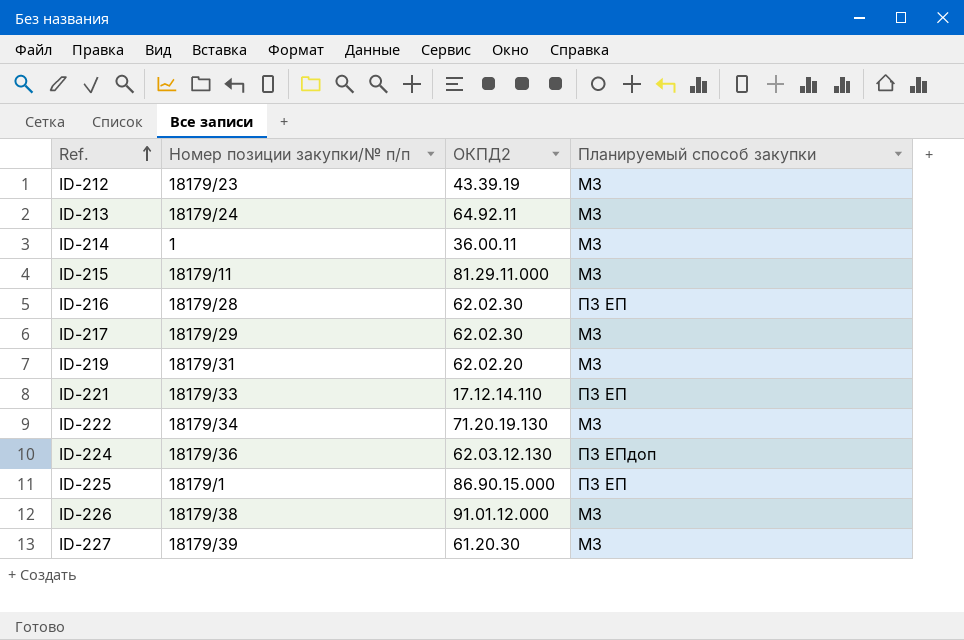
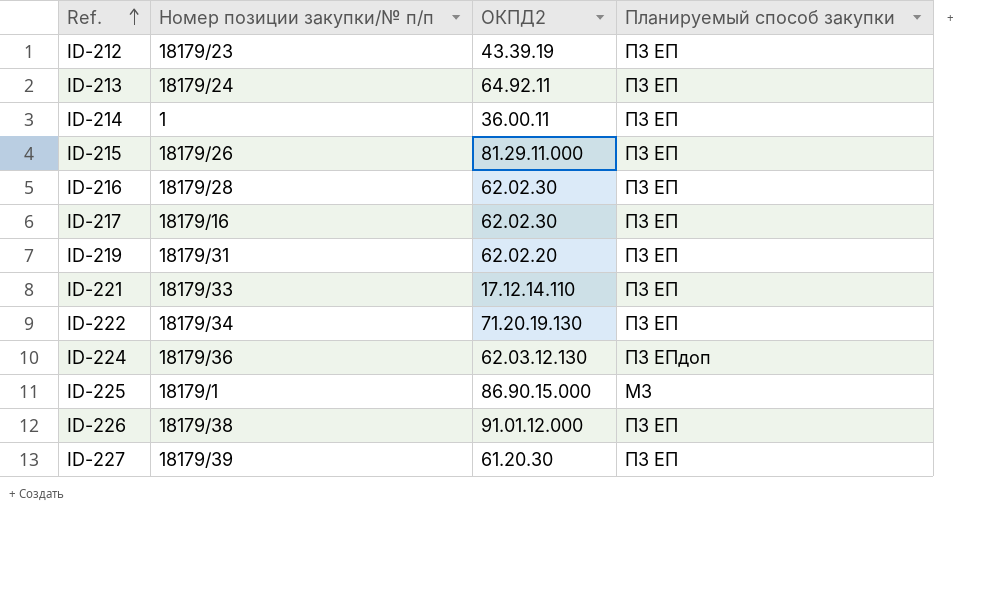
ID-212 | Планируемый способ закупки: МЗ -> ПЗ ЕП
ID-213 | Планируемый способ закупки: МЗ -> ПЗ ЕП
ID-214 | Планируемый способ закупки: МЗ -> ПЗ ЕП
ID-215 | Номер позиции закупки/№ п/п: 18179/11 -> 18179/26
ID-215 | Планируемый способ закупки: МЗ -> ПЗ ЕП
ID-217 | Номер позиции закупки/№ п/п: 18179/29 -> 18179/16
ID-217 | Планируемый способ закупки: МЗ -> ПЗ ЕП
ID-219 | Планируемый способ закупки: МЗ -> ПЗ ЕП
ID-222 | Планируемый способ закупки: МЗ -> ПЗ ЕП
ID-225 | Планируемый способ закупки: ПЗ ЕП -> МЗ
ID-226 | Планируемый способ закупки: МЗ -> ПЗ ЕП
ID-227 | Планируемый способ закупки: МЗ -> ПЗ ЕП

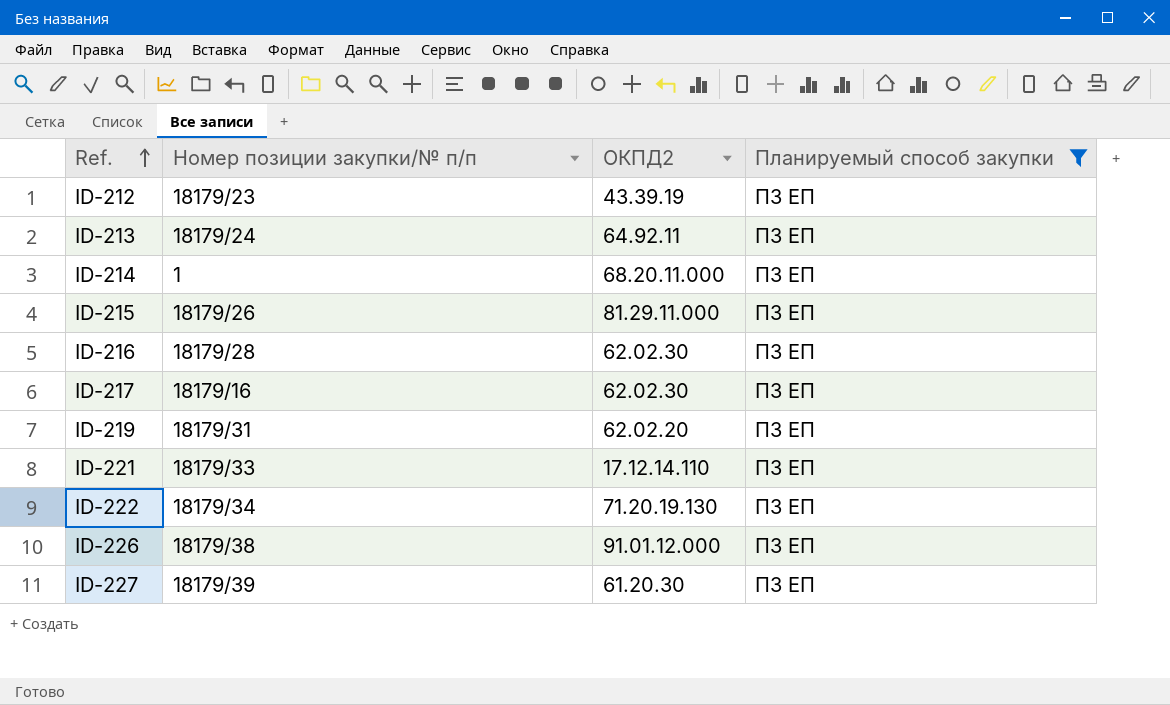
filter: none -> Планируемый способ закупки = ПЗ ЕП
ID-214 | ОКПД2: 36.00.11 -> 68.20.11.000

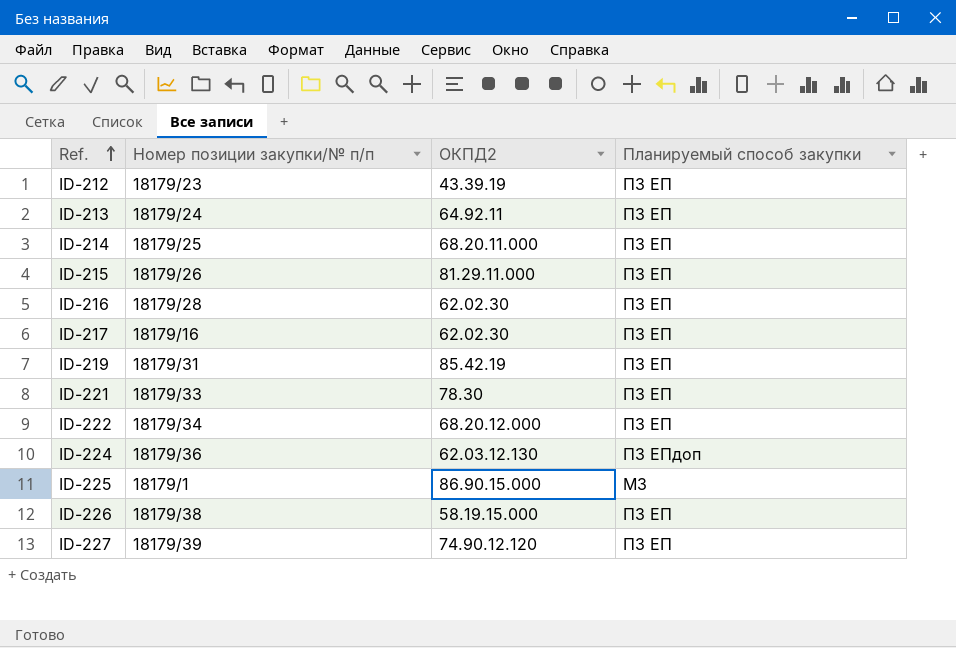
filter: Планируемый способ закупки = ПЗ ЕП -> none
ID-214 | Номер позиции закупки/№ п/п: 1 -> 18179/25
ID-219 | ОКПД2: 62.02.20 -> 85.42.19
ID-221 | ОКПД2: 17.12.14.110 -> 78.30
ID-222 | ОКПД2: 71.20.19.130 -> 68.20.12.000
ID-226 | ОКПД2: 91.01.12.000 -> 58.19.15.000
ID-227 | ОКПД2: 61.20.30 -> 74.90.12.120

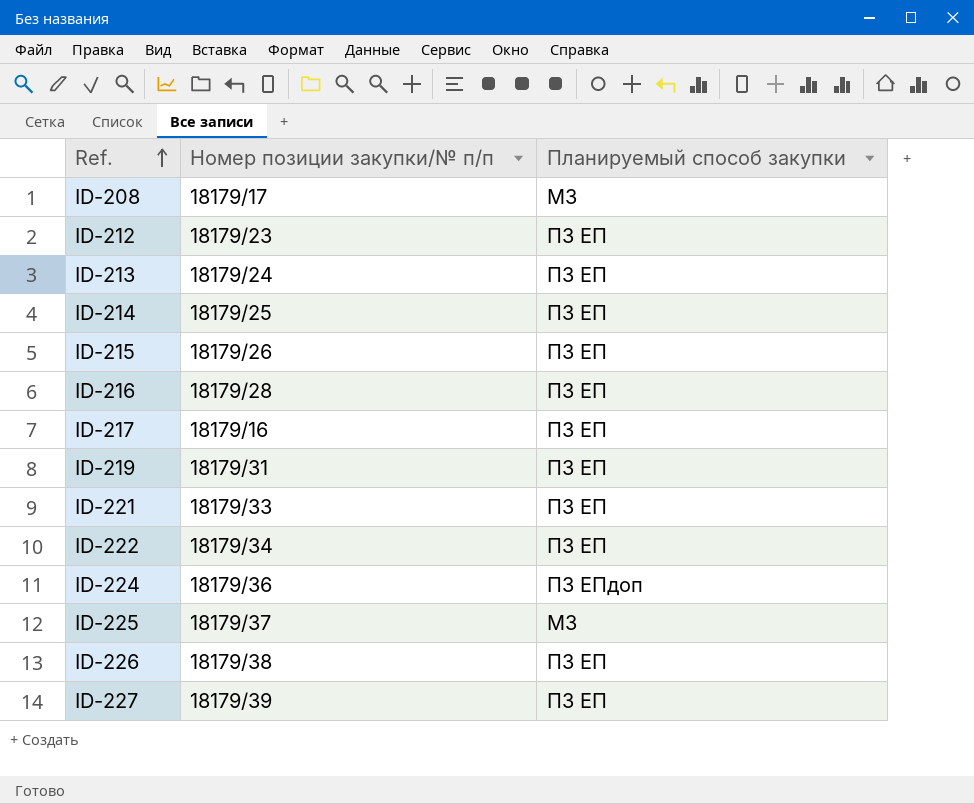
column ОКПД2 | position: 3 -> none
row ID-208: none -> 18179/17 | МЗ
ID-225 | Номер позиции закупки/№ п/п: 18179/1 -> 18179/37

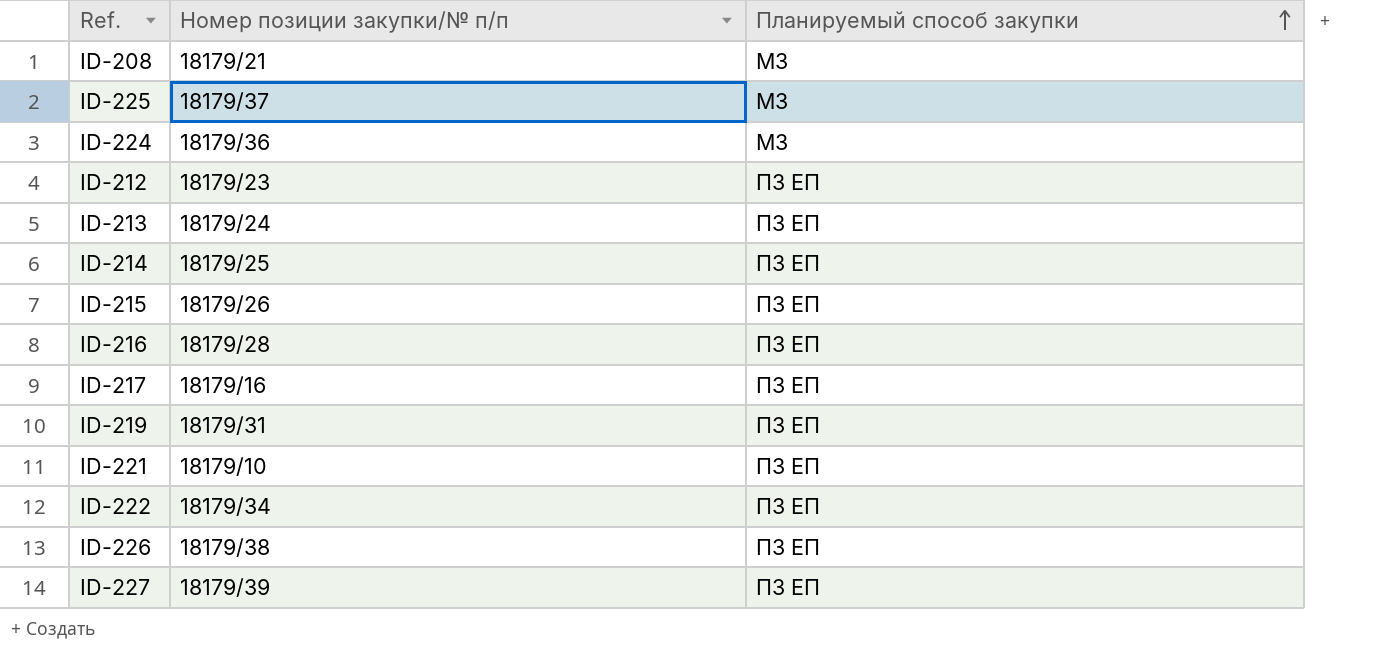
row order: Ref. ascending -> Планируемый способ закупки ascending
ID-208 | Номер позиции закупки/№ п/п: 18179/17 -> 18179/21
ID-224 | Планируемый способ закупки: ПЗ ЕПдоп -> МЗ
ID-221 | Номер позиции закупки/№ п/п: 18179/33 -> 18179/10

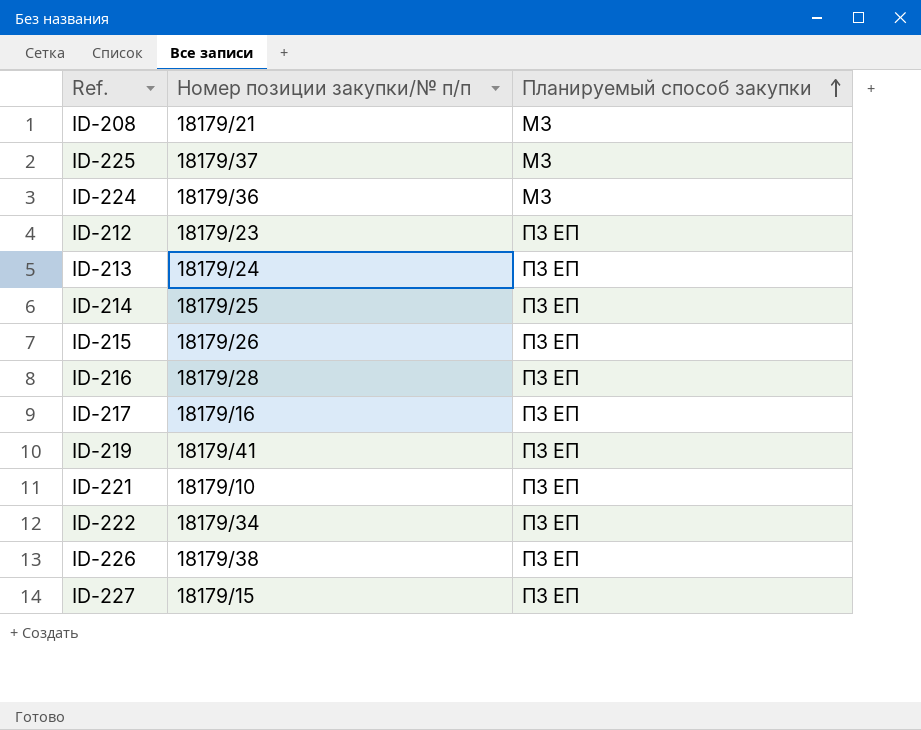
ID-219 | Номер позиции закупки/№ п/п: 18179/31 -> 18179/41
ID-227 | Номер позиции закупки/№ п/п: 18179/39 -> 18179/15

